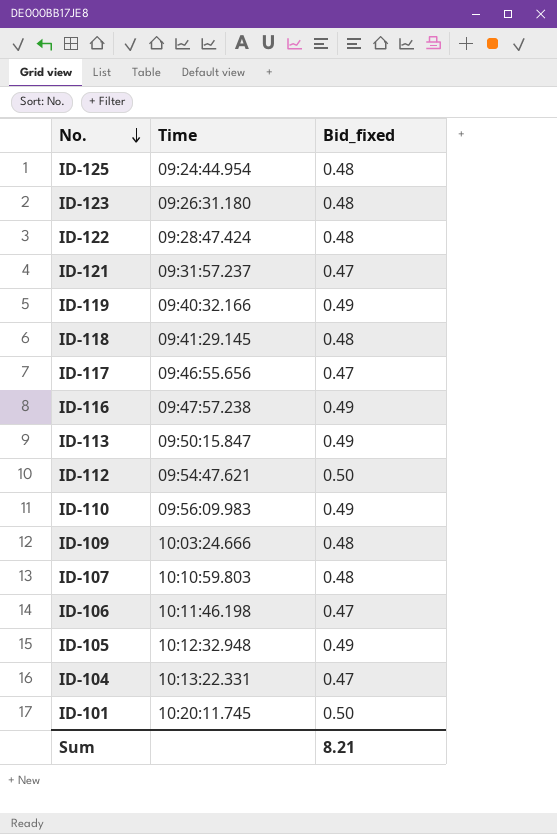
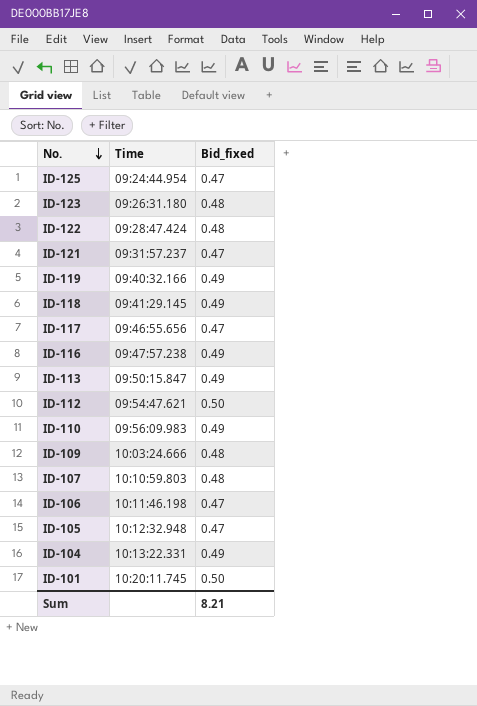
ID-125 | Bid_fixed: 0.48 -> 0.47
ID-118 | Bid_fixed: 0.48 -> 0.49
ID-105 | Bid_fixed: 0.49 -> 0.47
ID-104 | Bid_fixed: 0.47 -> 0.49

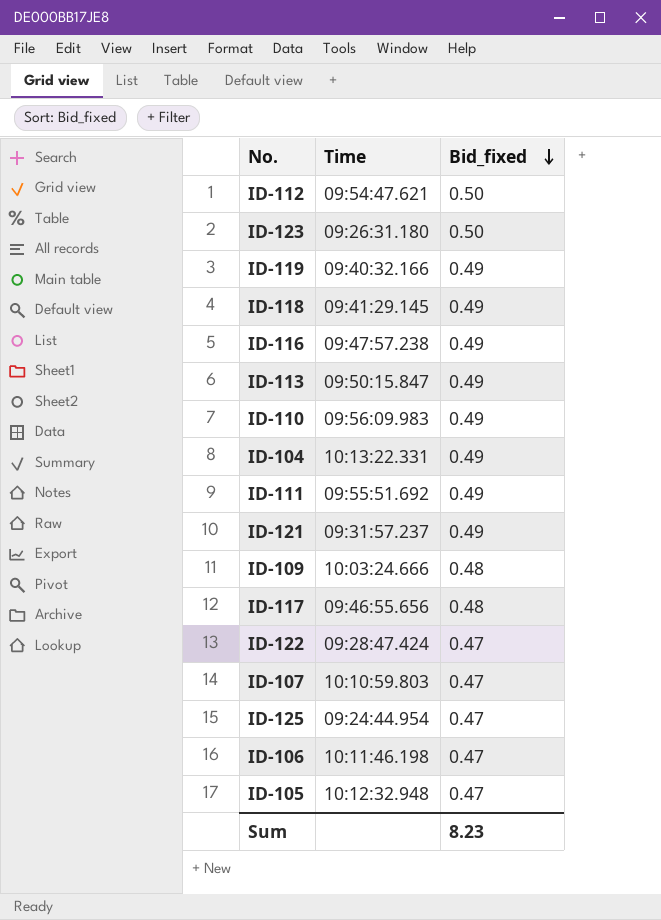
row order: No. descending -> Bid_fixed descending
row ID-101: 10:20:11.745 | 0.50 -> none
ID-123 | Bid_fixed: 0.48 -> 0.50
row ID-111: none -> 09:55:51.692 | 0.49
ID-121 | Bid_fixed: 0.47 -> 0.49
ID-117 | Bid_fixed: 0.47 -> 0.48
ID-122 | Bid_fixed: 0.48 -> 0.47
ID-107 | Bid_fixed: 0.48 -> 0.47
Sum | Bid_fixed: 8.21 -> 8.23

